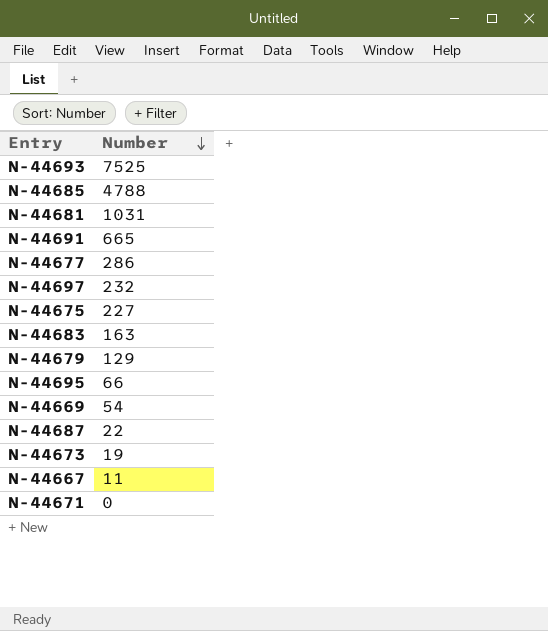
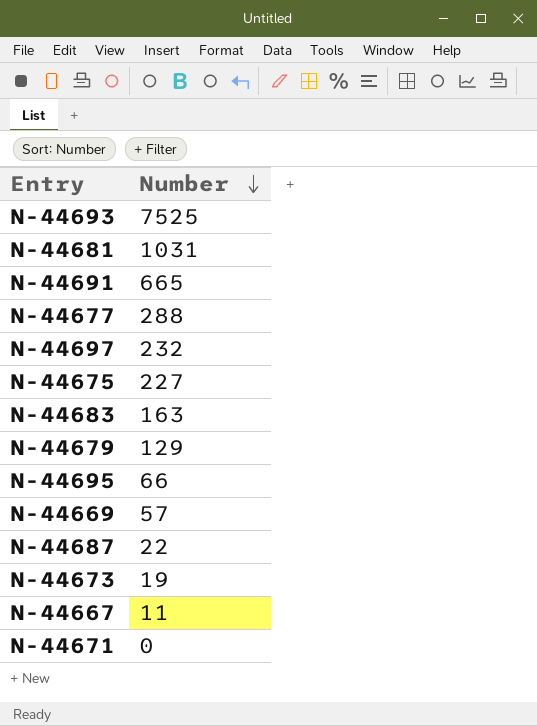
row N-44685: 4788 -> none
N-44677 | Number: 286 -> 288
N-44669 | Number: 54 -> 57

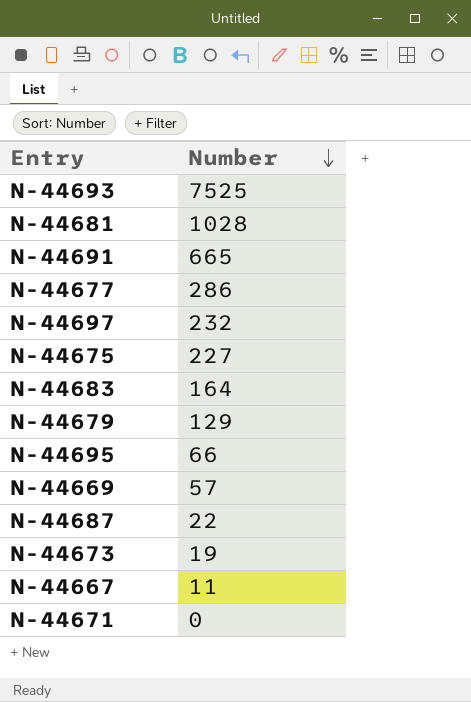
N-44681 | Number: 1031 -> 1028
N-44677 | Number: 288 -> 286
N-44683 | Number: 163 -> 164

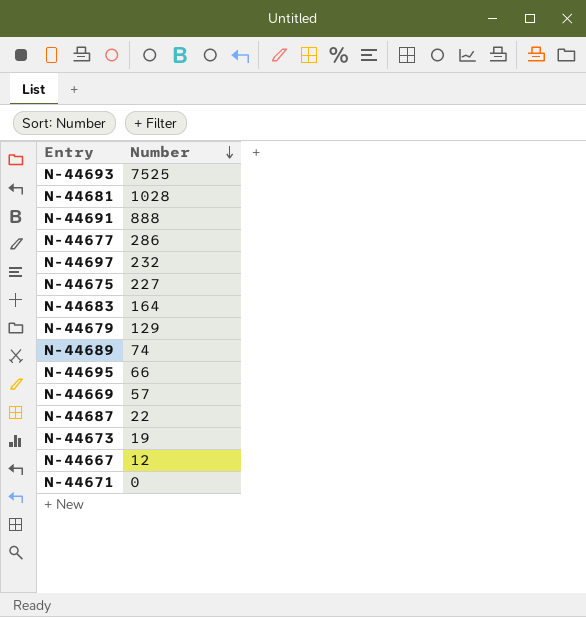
N-44691 | Number: 665 -> 888
row N-44689: none -> 74
N-44667 | Number: 11 -> 12

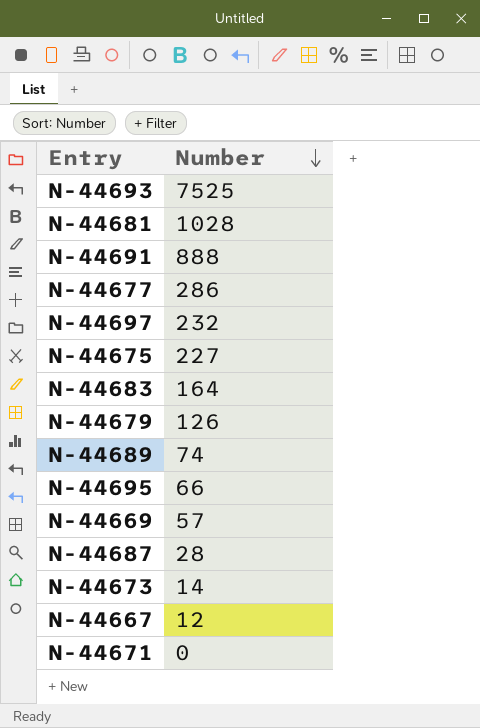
N-44679 | Number: 129 -> 126
N-44687 | Number: 22 -> 28
N-44673 | Number: 19 -> 14

